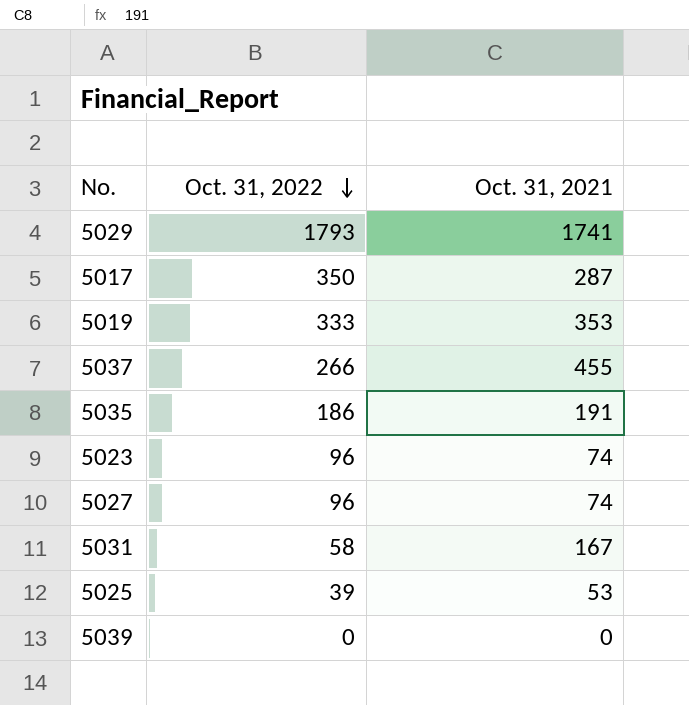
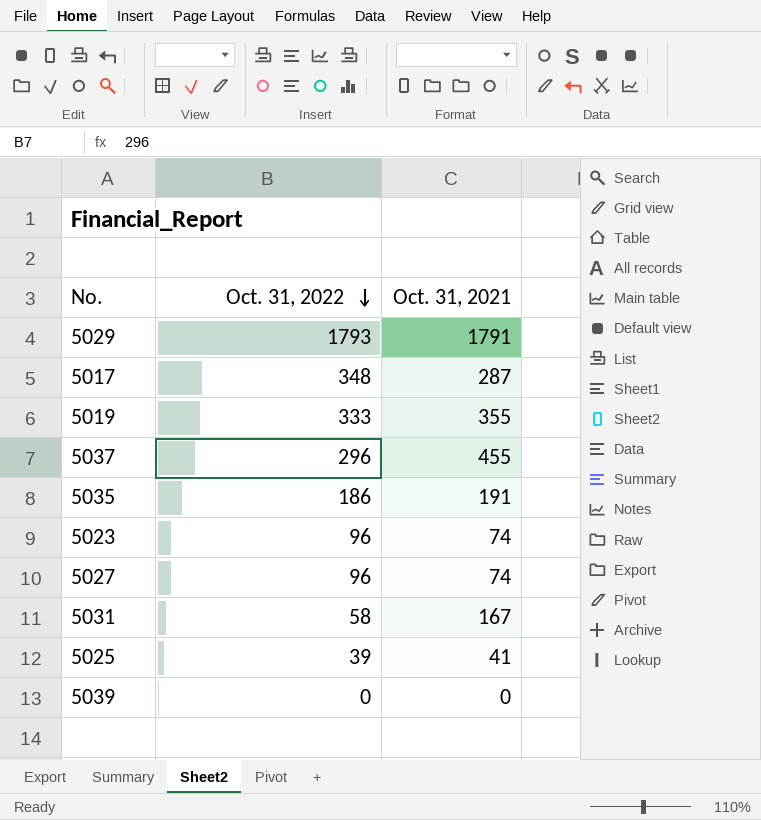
5029 | Oct. 31, 2021: 1741 -> 1791
5017 | Oct. 31, 2022: 350 -> 348
5019 | Oct. 31, 2021: 353 -> 355
5037 | Oct. 31, 2022: 266 -> 296
5025 | Oct. 31, 2021: 53 -> 41

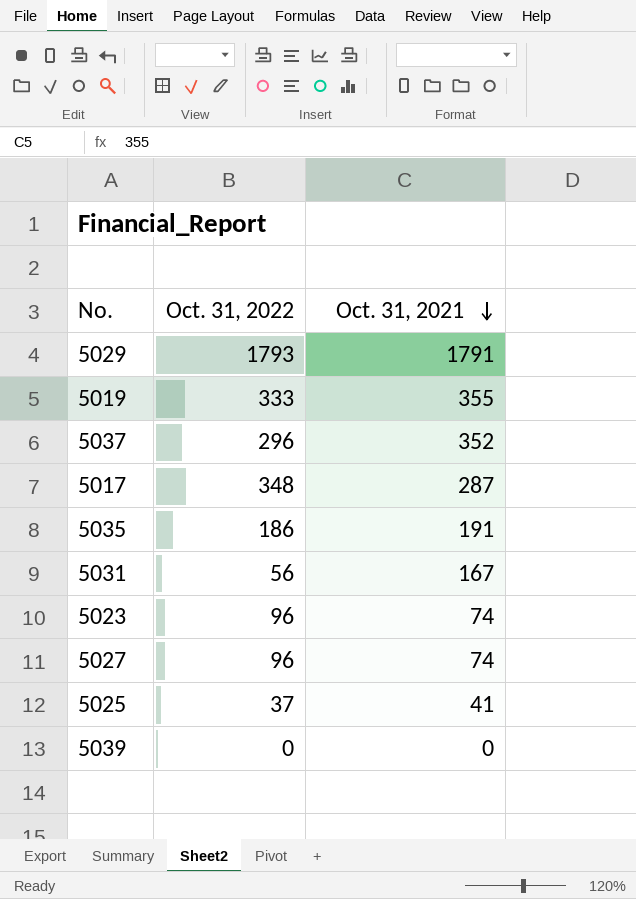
row order: Oct. 31, 2022 descending -> Oct. 31, 2021 descending
5037 | Oct. 31, 2021: 455 -> 352
5031 | Oct. 31, 2022: 58 -> 56
5025 | Oct. 31, 2022: 39 -> 37

